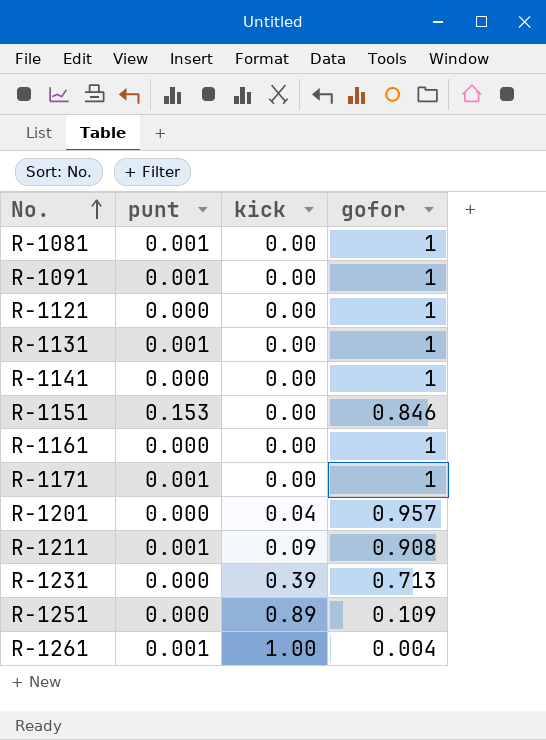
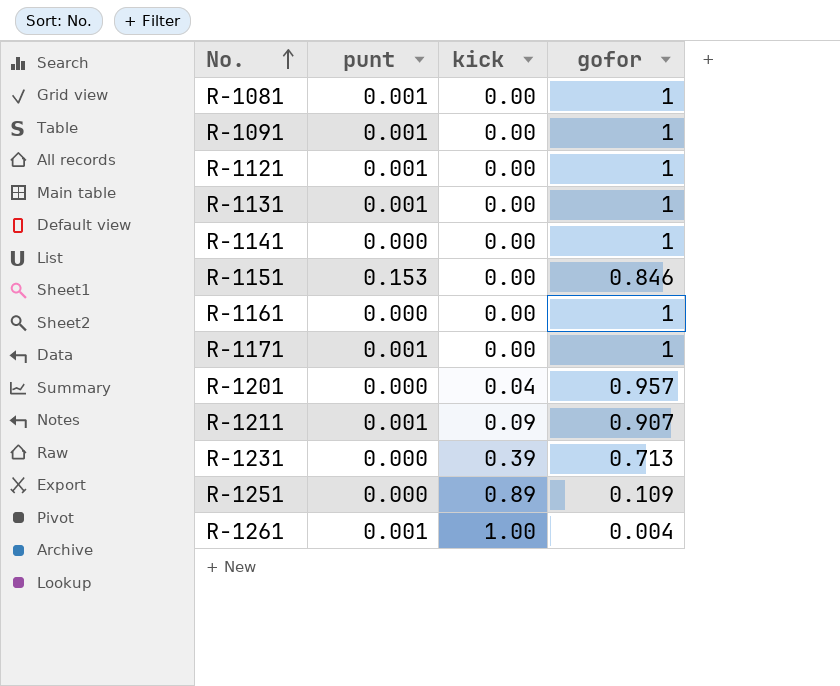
R-1121 | punt: 0.000 -> 0.001
R-1211 | gofor: 0.908 -> 0.907

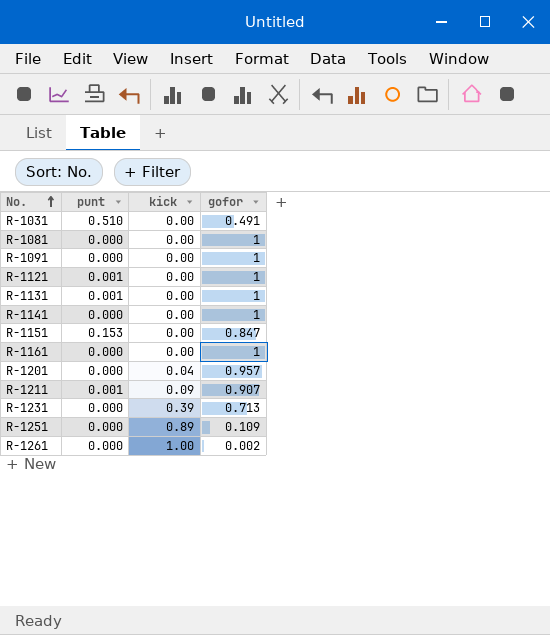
row R-1171: 0.001 | 0.00 | 1 -> none
row R-1031: none -> 0.510 | 0.00 | 0.491
R-1081 | punt: 0.001 -> 0.000
R-1091 | punt: 0.001 -> 0.000
R-1151 | gofor: 0.846 -> 0.847
R-1261 | punt: 0.001 -> 0.000
R-1261 | gofor: 0.004 -> 0.002

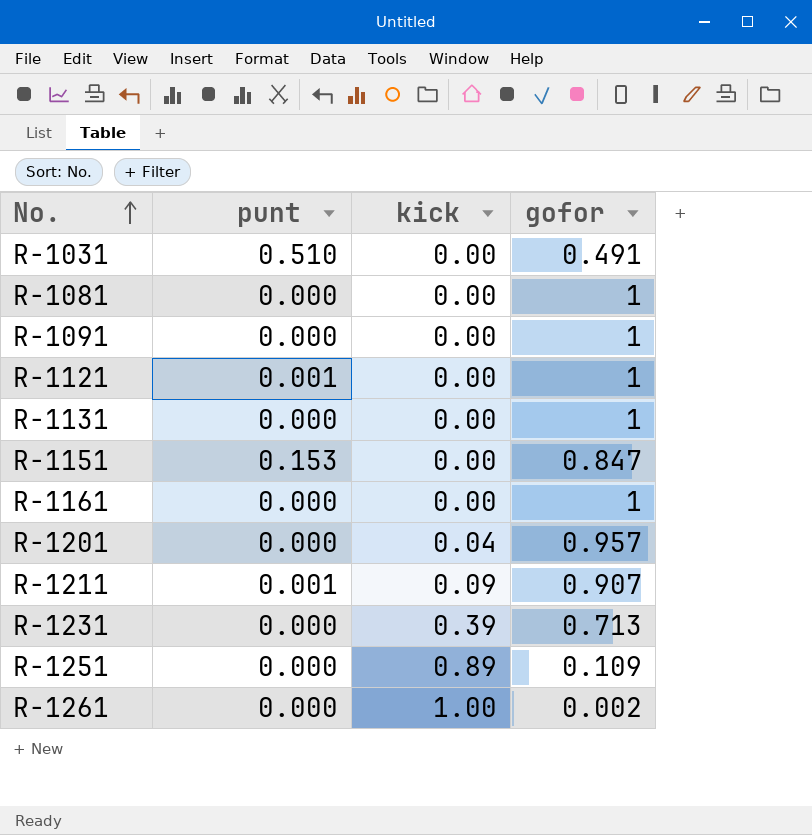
row R-1141: 0.000 | 0.00 | 1 -> none
R-1131 | punt: 0.001 -> 0.000

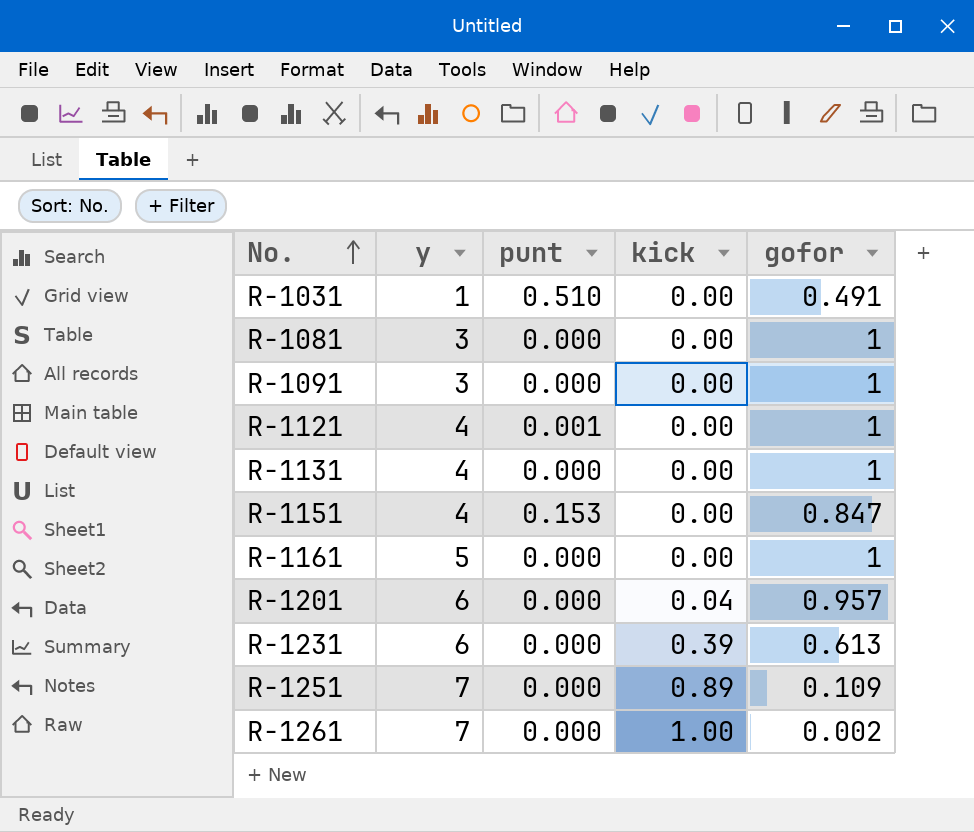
column y | position: none -> 2
row R-1211: 0.001 | 0.09 | 0.907 -> none
R-1231 | gofor: 0.713 -> 0.613

